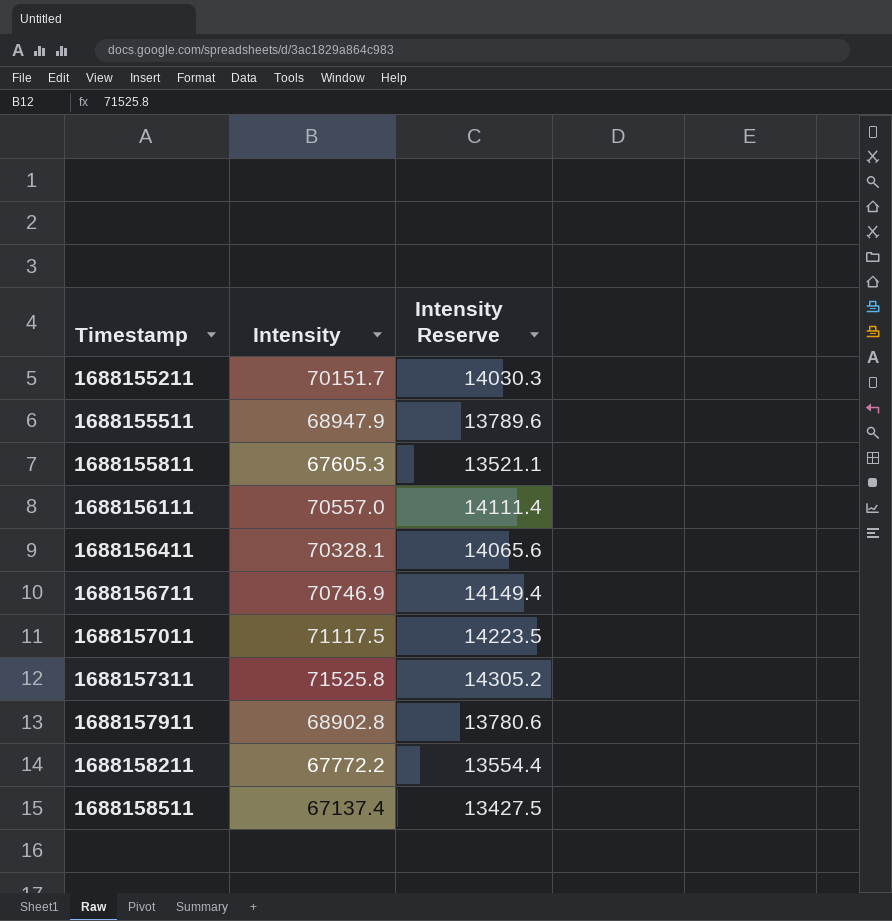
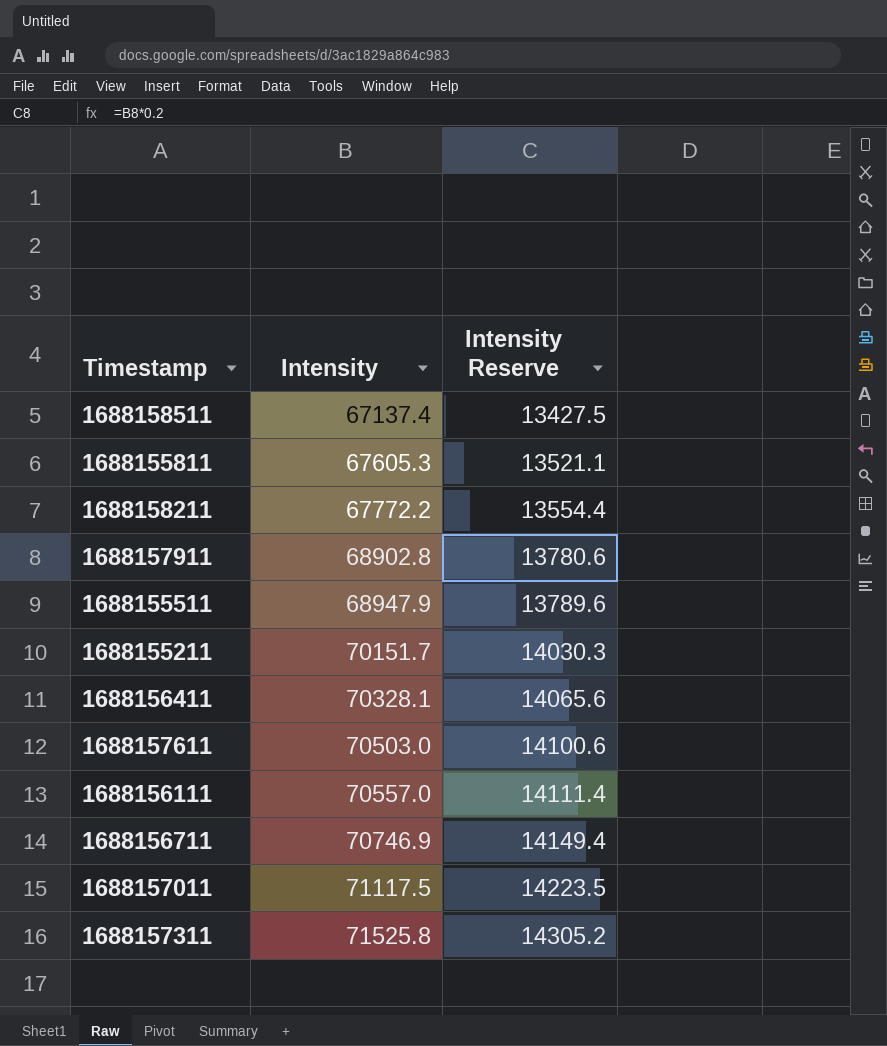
row order: Timestamp ascending -> Intensity ascending
row 1688157611: none -> 70503.0 | 14100.6

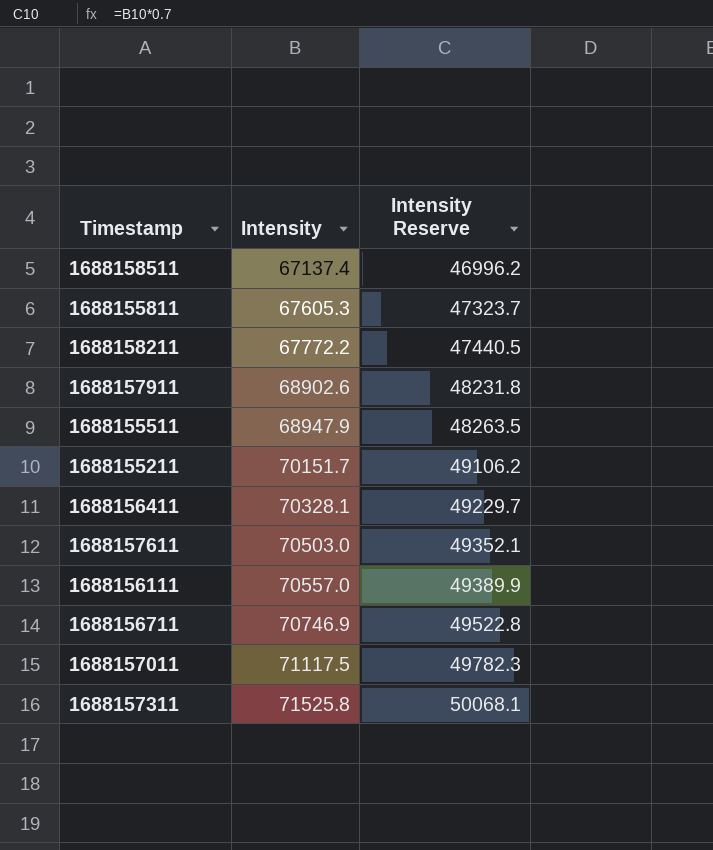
column Intensity Reserve | formula: [Intensity] * 0.2 -> [Intensity] * 0.7
1688157911 | Intensity: 68902.8 -> 68902.6

